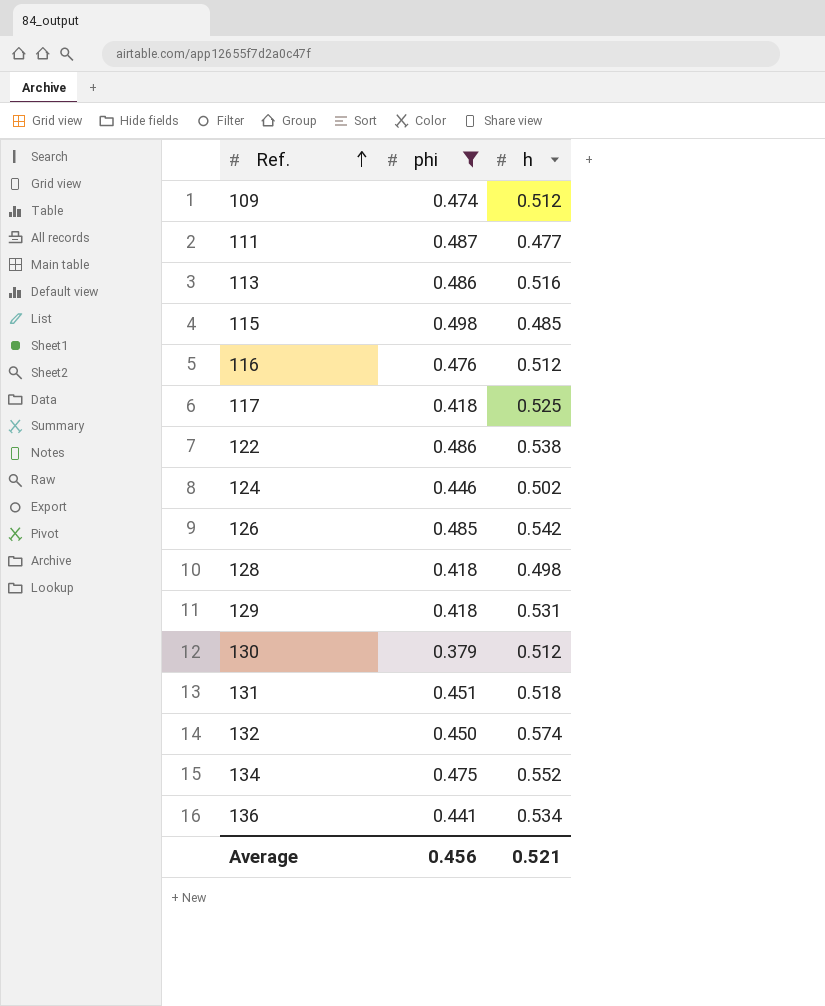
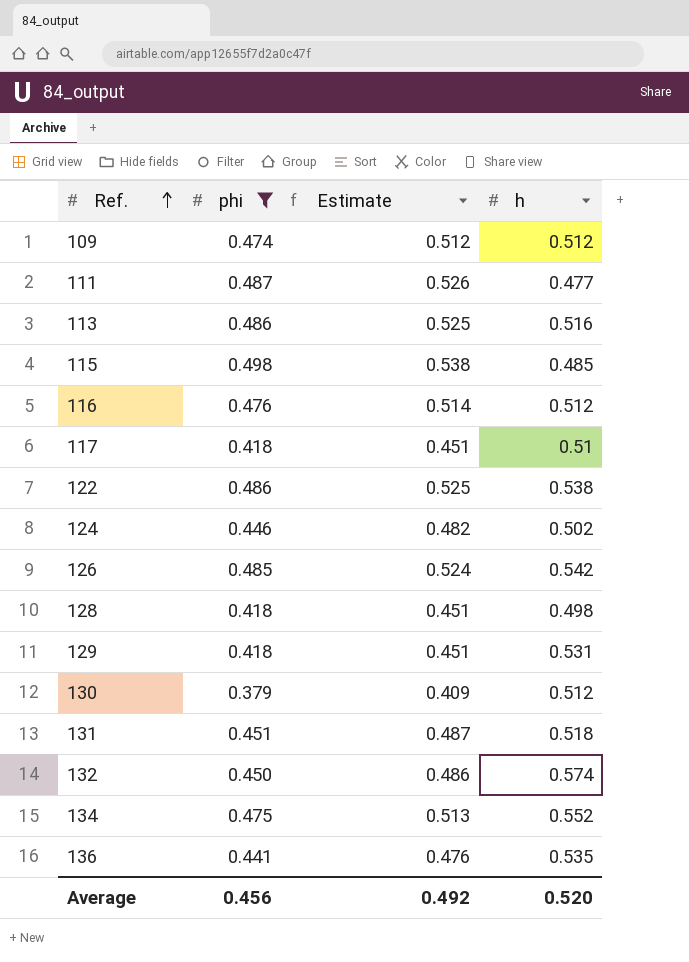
column Estimate | formula: none -> [phi] * 1.08
117 | h: 0.525 -> 0.51
136 | h: 0.534 -> 0.535
Average | h: 0.521 -> 0.520

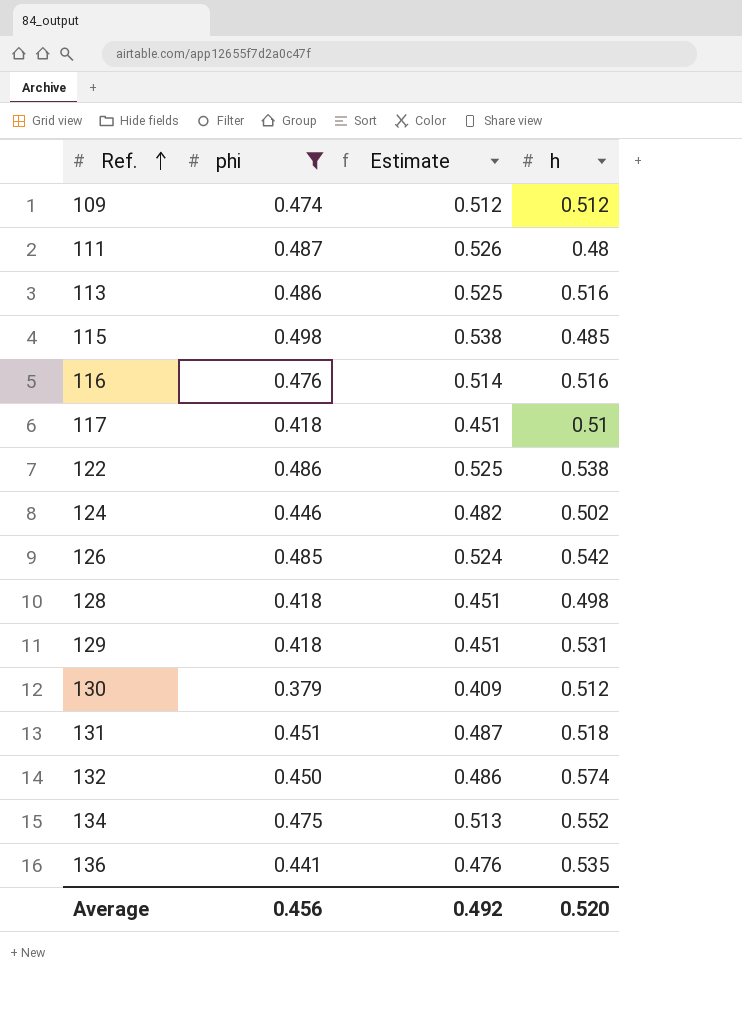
111 | h: 0.477 -> 0.48
116 | h: 0.512 -> 0.516

